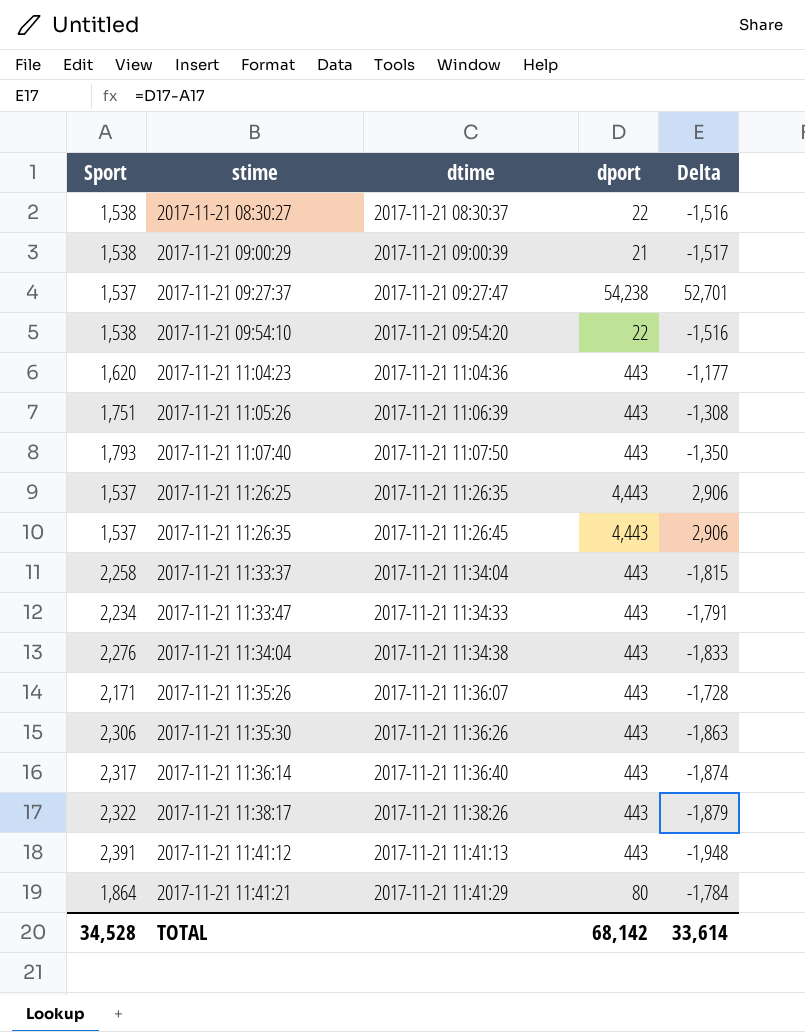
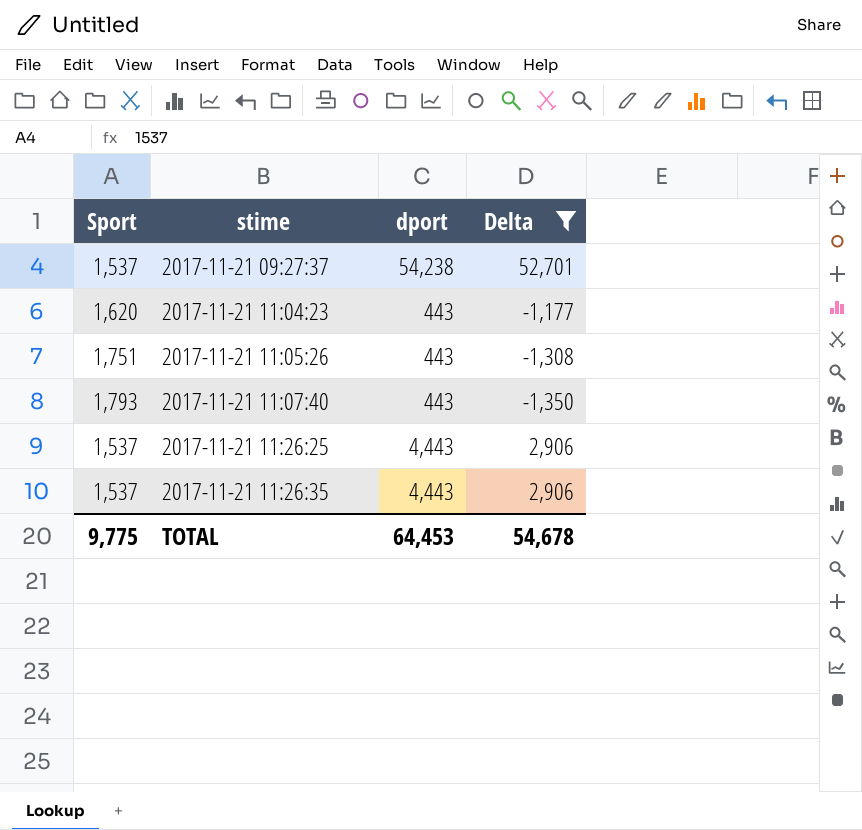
filter: none -> Delta >= -1,350
column dtime | position: 3 -> none
TOTAL | Sport: 34,528 -> 9,775
TOTAL | dport: 68,142 -> 64,453
TOTAL | Delta: 33,614 -> 54,678

